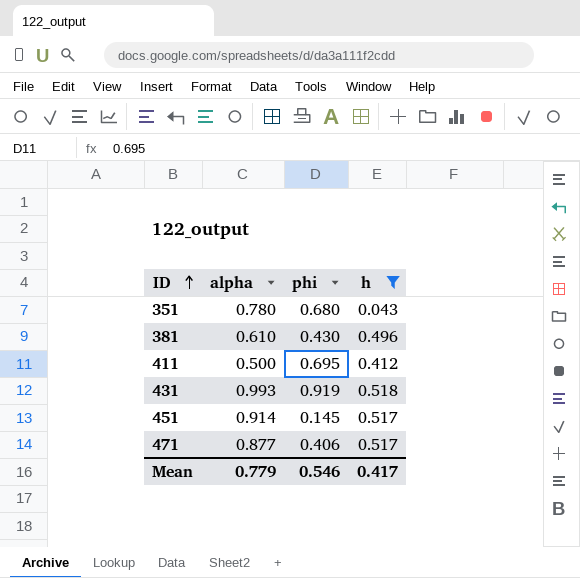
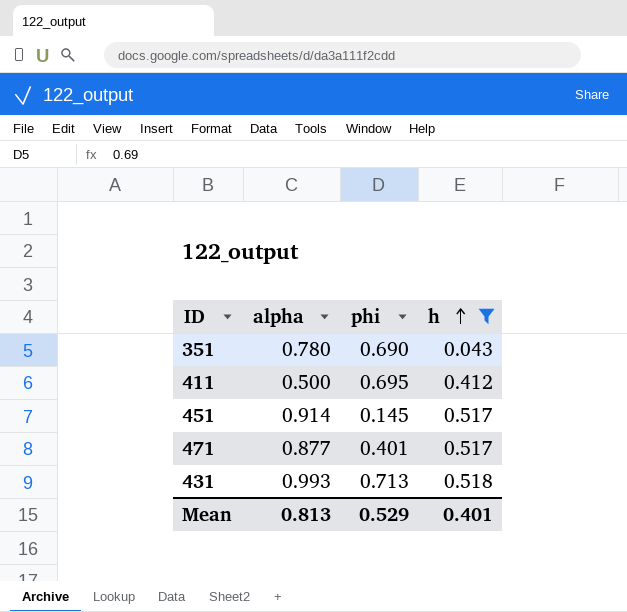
row order: ID ascending -> h ascending
row 381: 0.610 | 0.430 | 0.496 -> none
351 | phi: 0.680 -> 0.690
471 | phi: 0.406 -> 0.401
431 | phi: 0.919 -> 0.713
Mean | alpha: 0.779 -> 0.813
Mean | phi: 0.546 -> 0.529
Mean | h: 0.417 -> 0.401

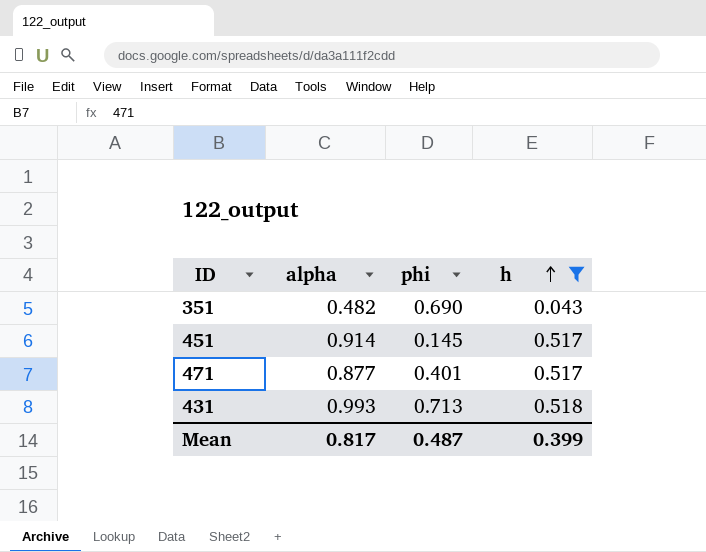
row 411: 0.500 | 0.695 | 0.412 -> none
351 | alpha: 0.780 -> 0.482
Mean | alpha: 0.813 -> 0.817
Mean | phi: 0.529 -> 0.487
Mean | h: 0.401 -> 0.399

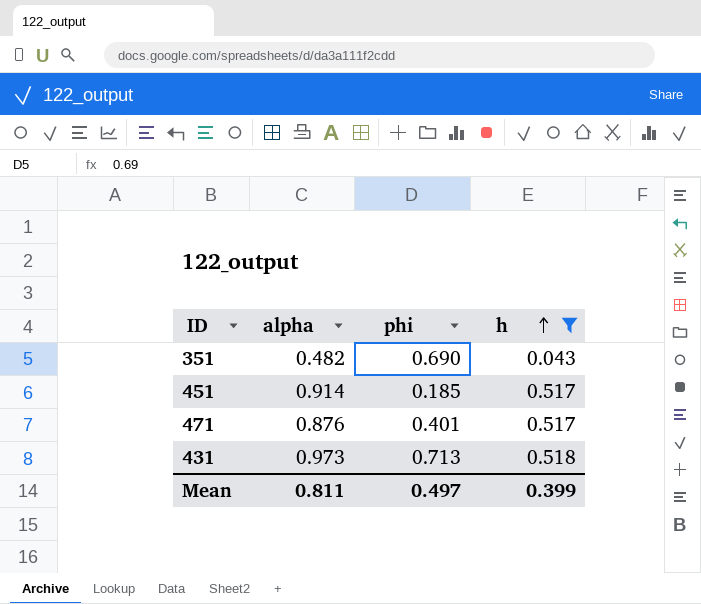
451 | phi: 0.145 -> 0.185
471 | alpha: 0.877 -> 0.876
431 | alpha: 0.993 -> 0.973
Mean | alpha: 0.817 -> 0.811
Mean | phi: 0.487 -> 0.497

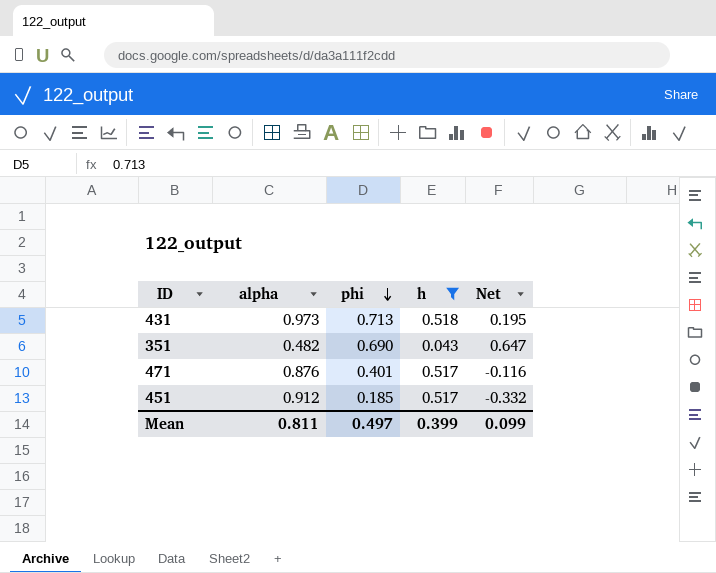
row order: h ascending -> phi descending
column Net | formula: none -> [phi] - [h]
451 | alpha: 0.914 -> 0.912

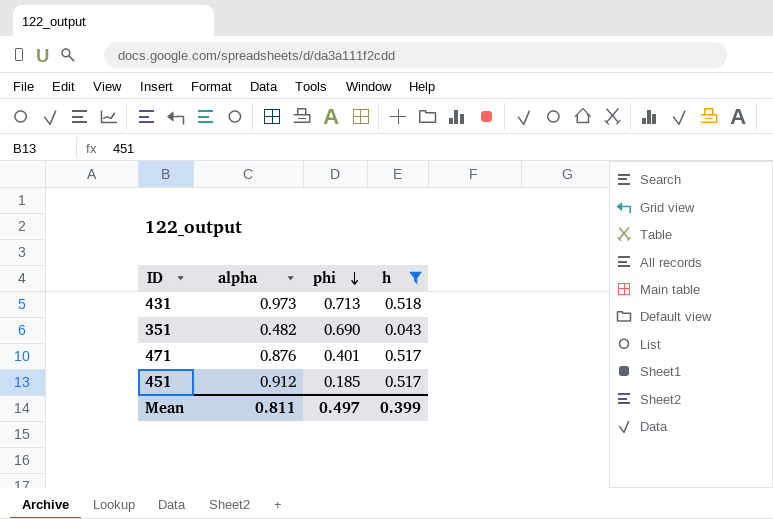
column Net | formula: [phi] - [h] -> none

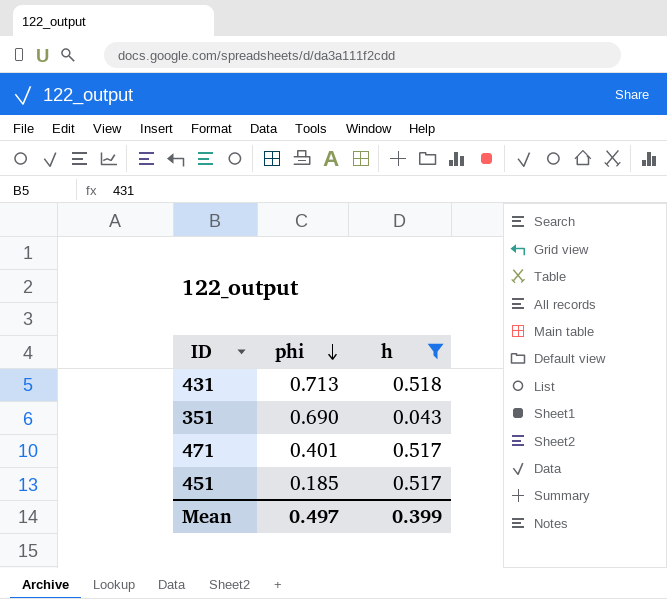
column alpha | position: 2 -> none

